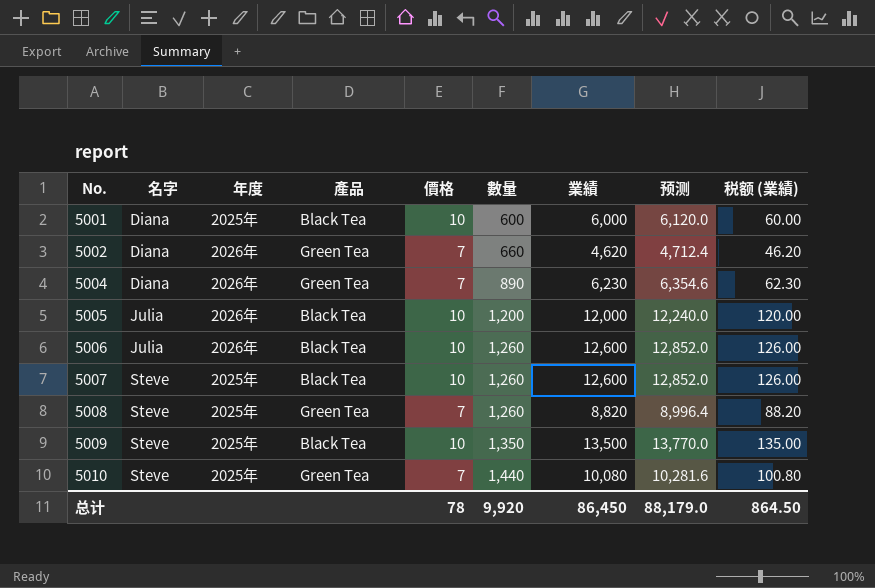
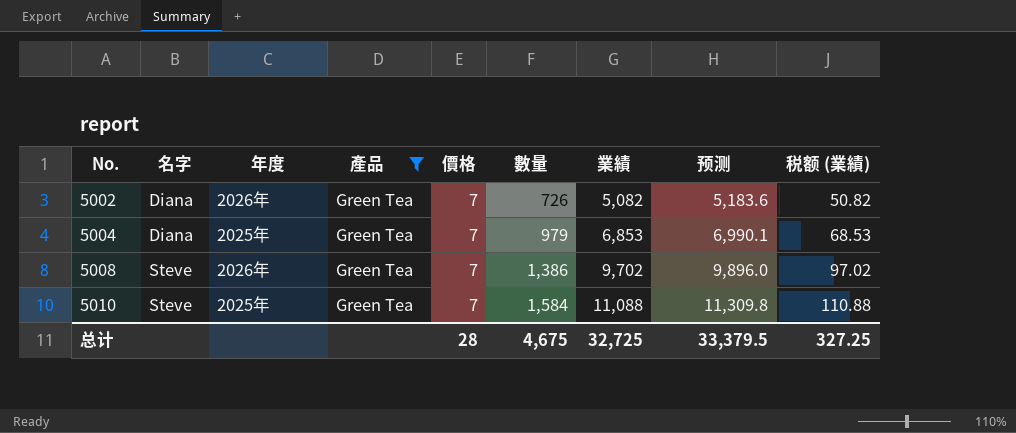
filter: none -> 產品 = Green Tea
5002 | 數量: 660 -> 726
5002 | 業績: 4,620 -> 5,082
5002 | 预测: 4,712.4 -> 5,183.6
5002 | 税额 (業績): 46.20 -> 50.82
5004 | 年度: 2026年 -> 2025年
5004 | 數量: 890 -> 979
5004 | 業績: 6,230 -> 6,853
5004 | 预测: 6,354.6 -> 6,990.1
5004 | 税额 (業績): 62.30 -> 68.53
5008 | 年度: 2025年 -> 2026年
5008 | 數量: 1,260 -> 1,386
5008 | 業績: 8,820 -> 9,702
5008 | 预测: 8,996.4 -> 9,896.0
5008 | 税额 (業績): 88.20 -> 97.02
5010 | 數量: 1,440 -> 1,584
5010 | 業績: 10,080 -> 11,088
5010 | 预测: 10,281.6 -> 11,309.8
5010 | 税额 (業績): 100.80 -> 110.88
总计 | 價格: 78 -> 28
总计 | 數量: 9,920 -> 4,675
总计 | 業績: 86,450 -> 32,725
总计 | 预测: 88,179.0 -> 33,379.5
总计 | 税额 (業績): 864.50 -> 327.25

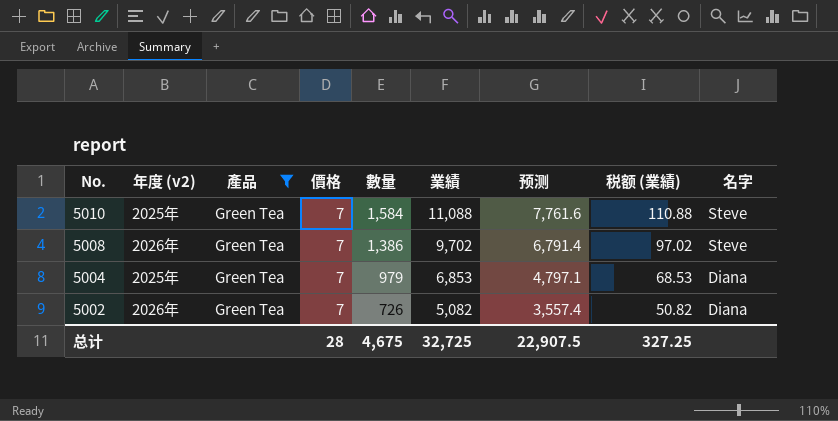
row order: No. ascending -> No. descending
column name: 年度 -> 年度 (v2)
column 预测 | formula: [業績] * 1.02 -> [業績] * 0.7
column 名字 | position: 2 -> 9
总计 | 预测: 33,379.5 -> 22,907.5

